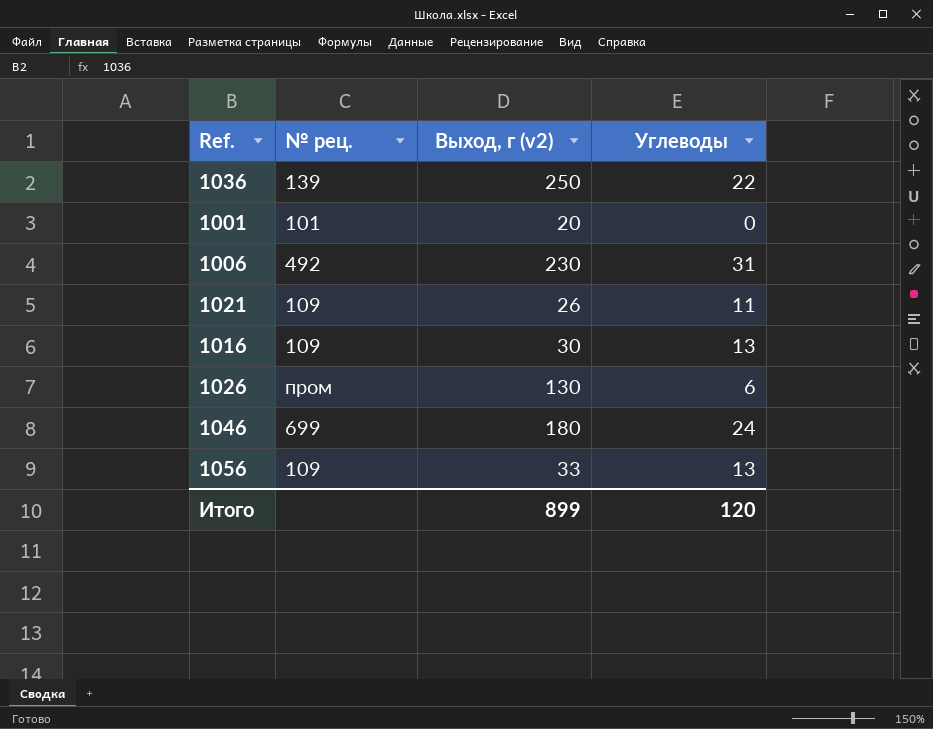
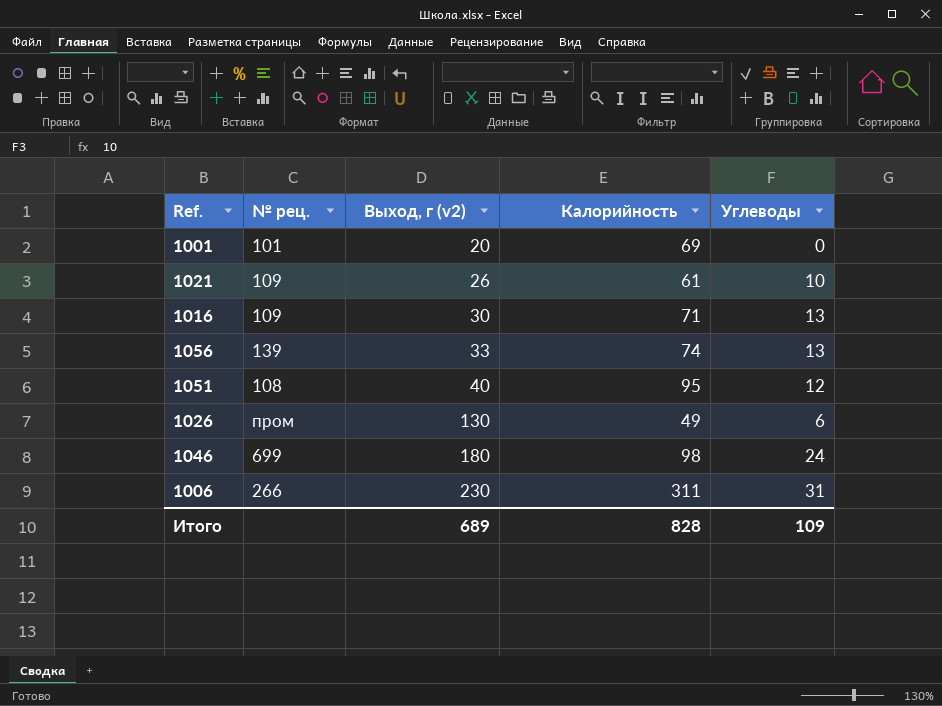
row order: none -> Выход, г (v2) ascending
column Калорийность | position: none -> 4
row 1036: 139 | 250 | 22 -> none
1021 | Углеводы: 11 -> 10
1056 | № рец.: 109 -> 139
row 1051: none -> 108 | 40 | 95 | 12
1006 | № рец.: 492 -> 266
Итого | Выход, г (v2): 899 -> 689
Итого | Углеводы: 120 -> 109

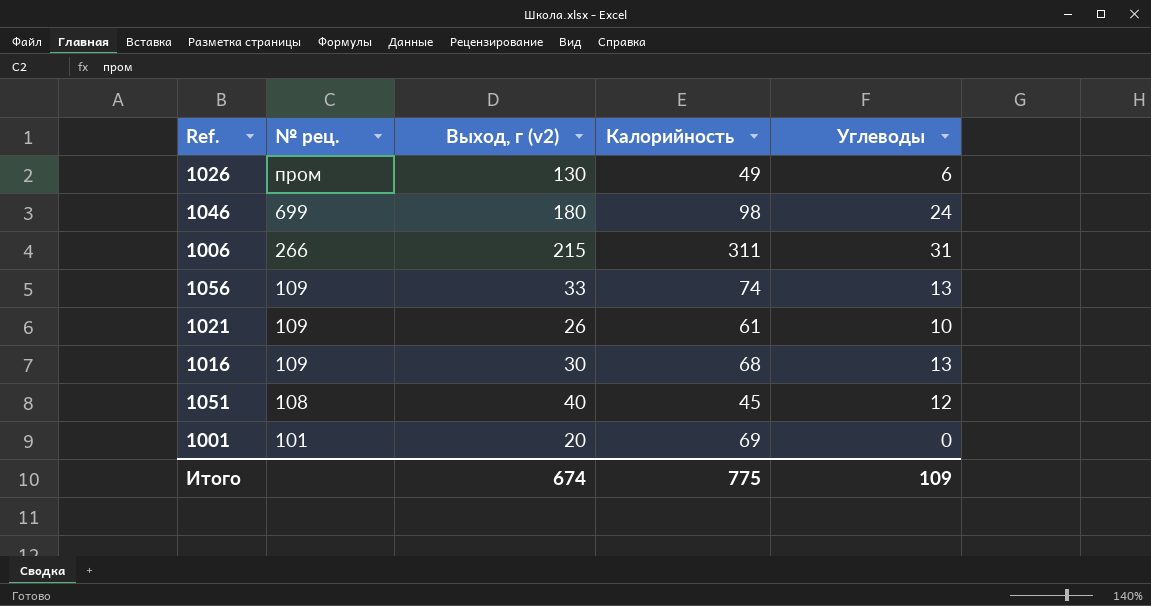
row order: Выход, г (v2) ascending -> № рец. descending
1006 | Выход, г (v2): 230 -> 215
1056 | № рец.: 139 -> 109
1016 | Калорийность: 71 -> 68
1051 | Калорийность: 95 -> 45
Итого | Выход, г (v2): 689 -> 674
Итого | Калорийность: 828 -> 775

